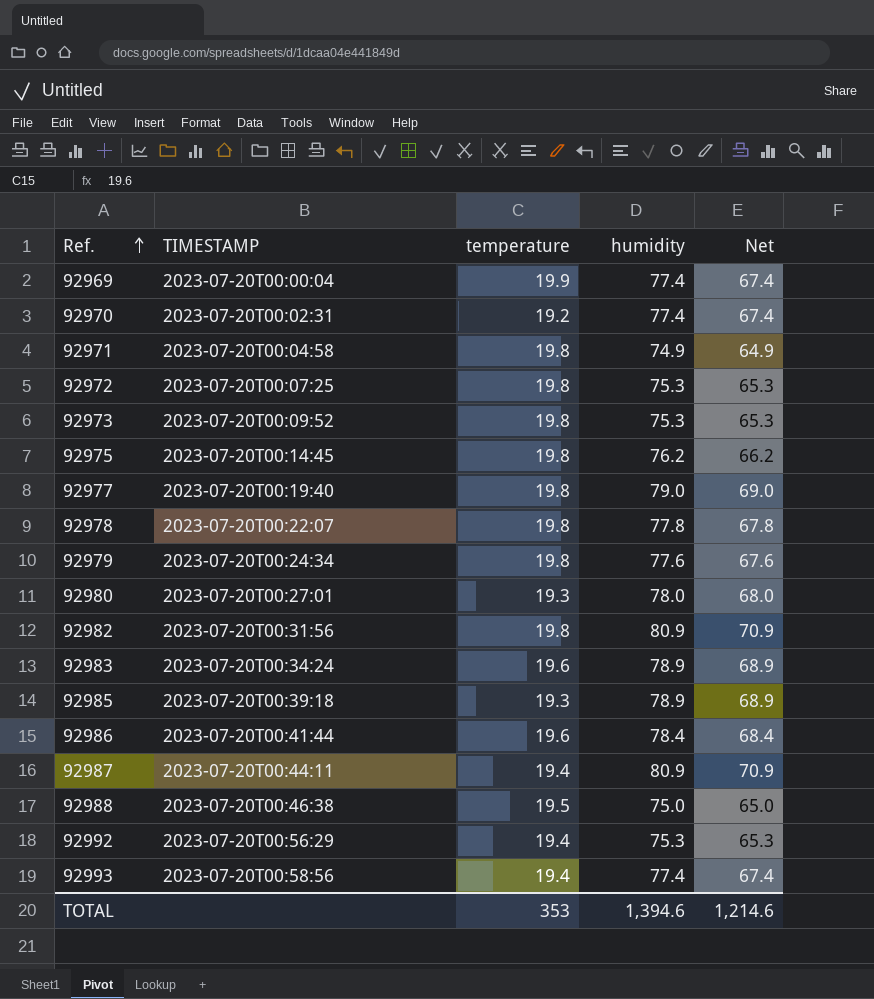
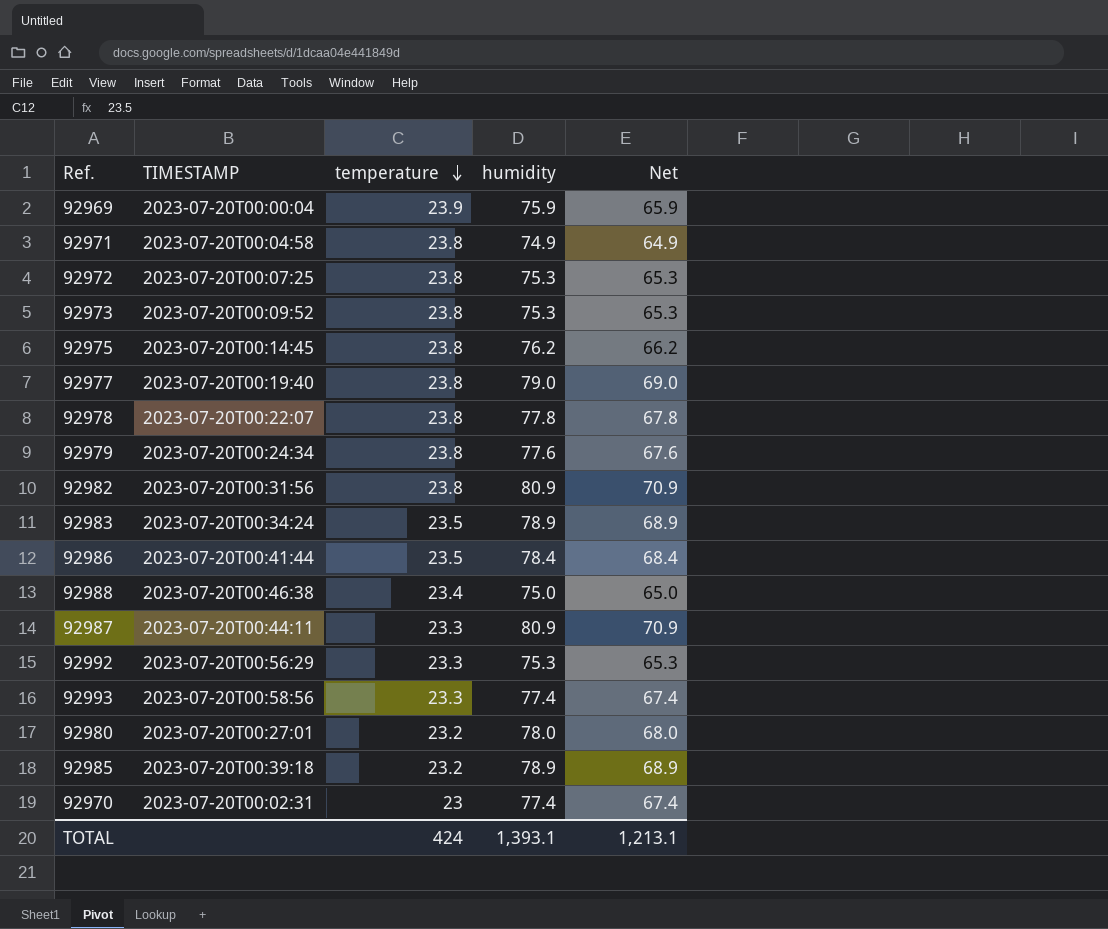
row order: Ref. ascending -> temperature descending
92969 | temperature: 19.9 -> 23.9
92969 | humidity: 77.4 -> 75.9
92969 | Net: 67.4 -> 65.9
92971 | temperature: 19.8 -> 23.8
92972 | temperature: 19.8 -> 23.8
92973 | temperature: 19.8 -> 23.8
92975 | temperature: 19.8 -> 23.8
92977 | temperature: 19.8 -> 23.8
92978 | temperature: 19.8 -> 23.8
92979 | temperature: 19.8 -> 23.8
92982 | temperature: 19.8 -> 23.8
92983 | temperature: 19.6 -> 23.5
92986 | temperature: 19.6 -> 23.5
92988 | temperature: 19.5 -> 23.4
92987 | temperature: 19.4 -> 23.3
92992 | temperature: 19.4 -> 23.3
92993 | temperature: 19.4 -> 23.3
92980 | temperature: 19.3 -> 23.2
92985 | temperature: 19.3 -> 23.2
92970 | temperature: 19.2 -> 23
TOTAL | temperature: 353 -> 424
TOTAL | humidity: 1,394.6 -> 1,393.1
TOTAL | Net: 1,214.6 -> 1,213.1

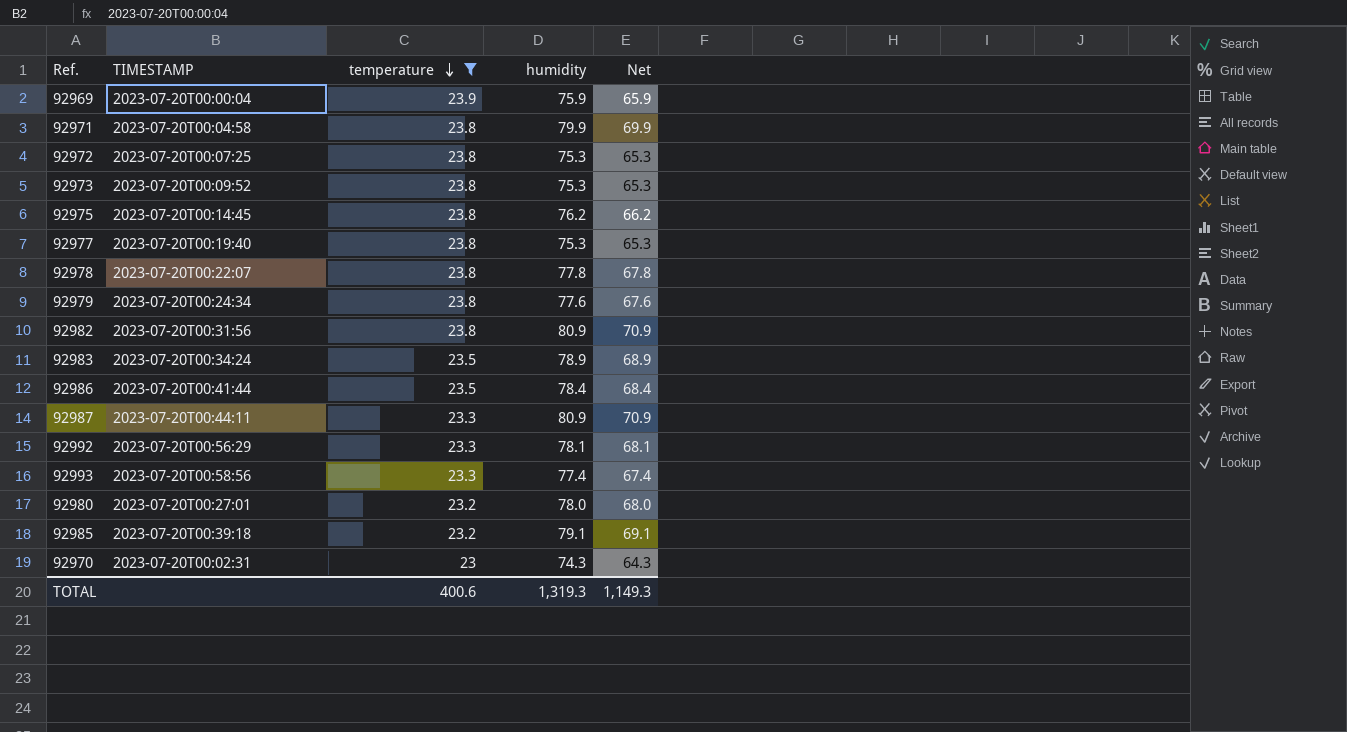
filter: none -> temperature != 23.4
92971 | humidity: 74.9 -> 79.9
92971 | Net: 64.9 -> 69.9
92977 | humidity: 79.0 -> 75.3
92977 | Net: 69.0 -> 65.3
92992 | humidity: 75.3 -> 78.1
92992 | Net: 65.3 -> 68.1
92985 | humidity: 78.9 -> 79.1
92985 | Net: 68.9 -> 69.1
92970 | humidity: 77.4 -> 74.3
92970 | Net: 67.4 -> 64.3
TOTAL | temperature: 424 -> 400.6
TOTAL | humidity: 1,393.1 -> 1,319.3
TOTAL | Net: 1,213.1 -> 1,149.3

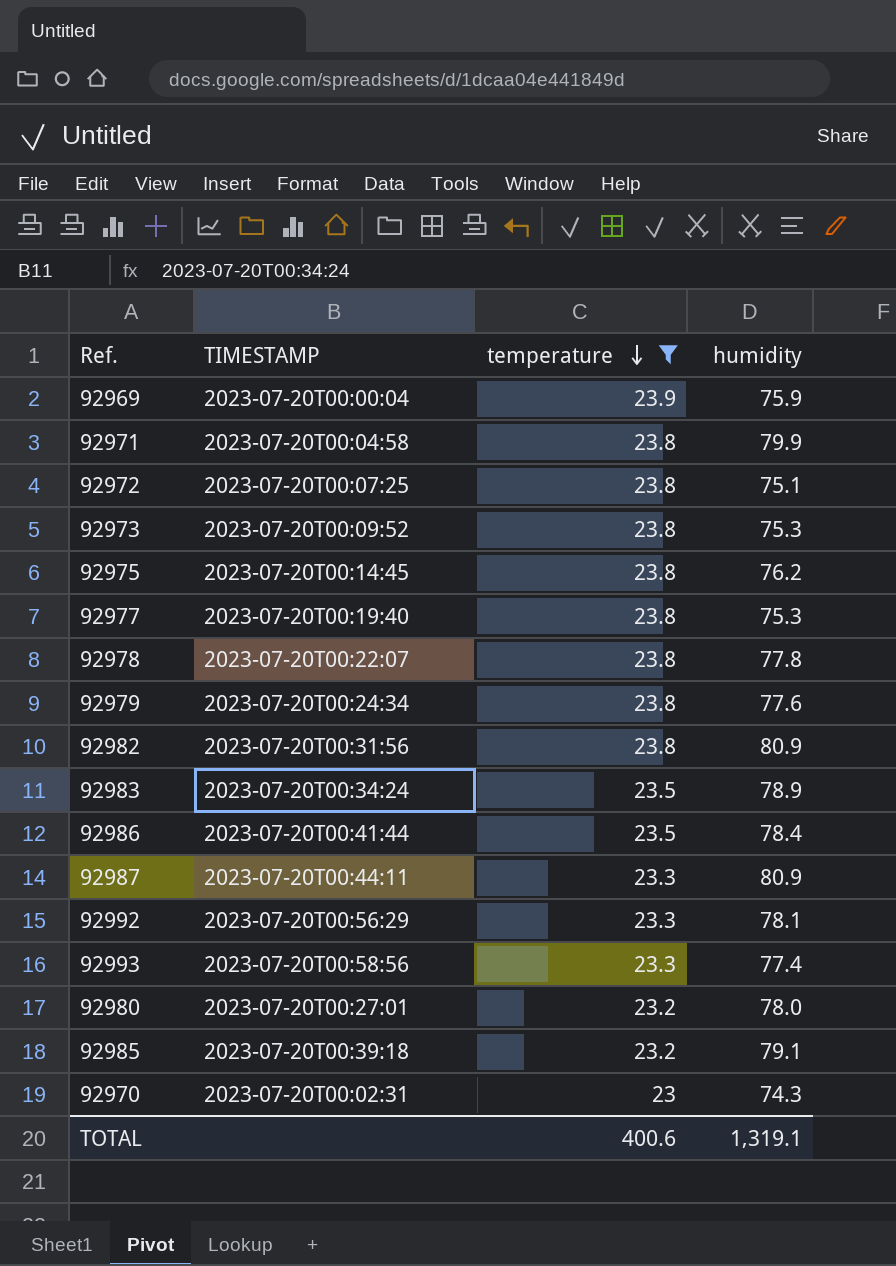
column Net | formula: [humidity] - 10 -> none
92972 | humidity: 75.3 -> 75.1
TOTAL | humidity: 1,319.3 -> 1,319.1

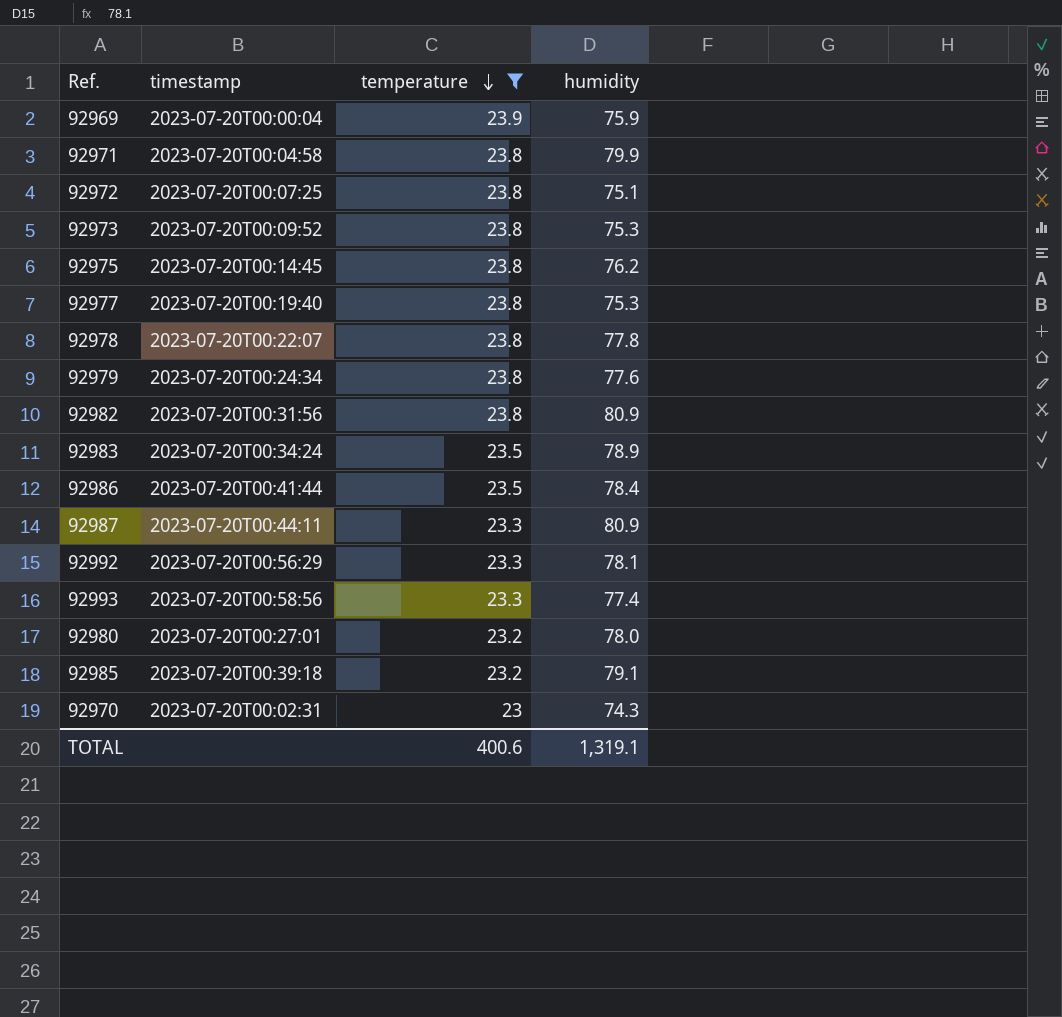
column name: TIMESTAMP -> timestamp

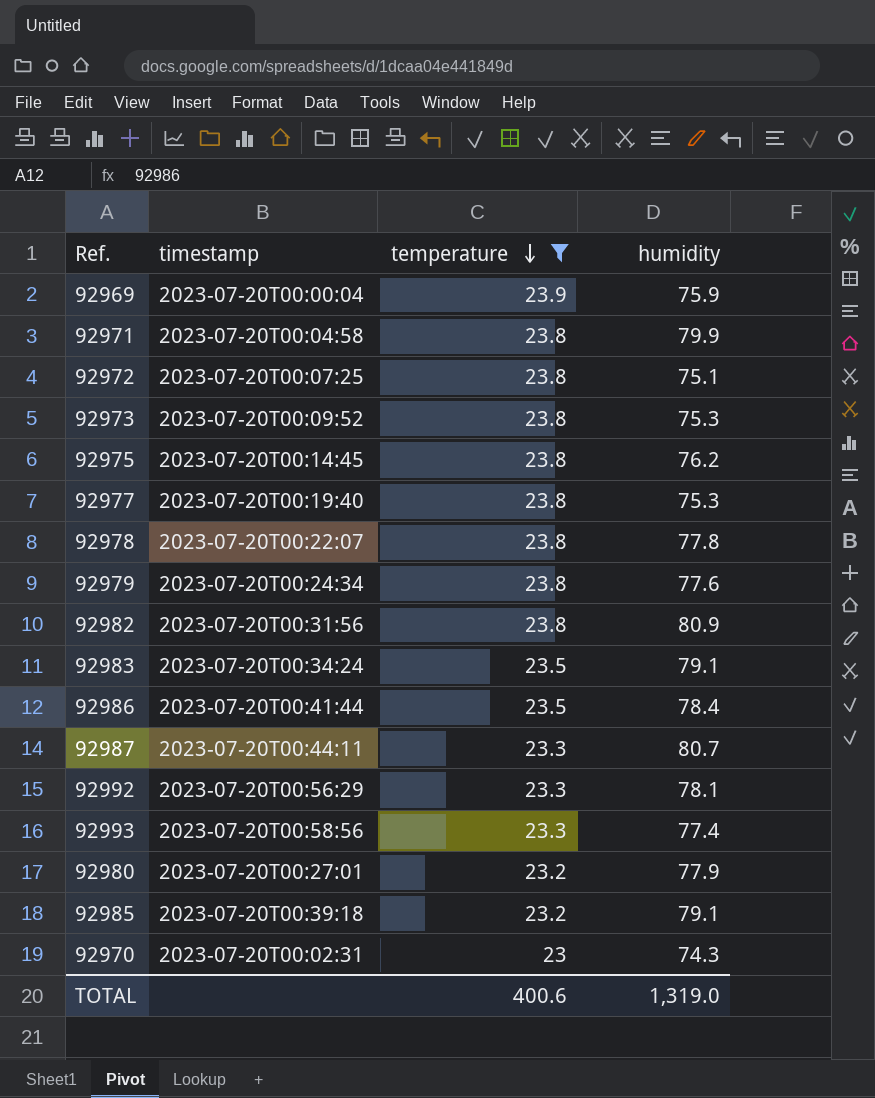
92983 | humidity: 78.9 -> 79.1
92987 | humidity: 80.9 -> 80.7
92980 | humidity: 78.0 -> 77.9
TOTAL | humidity: 1,319.1 -> 1,319.0

